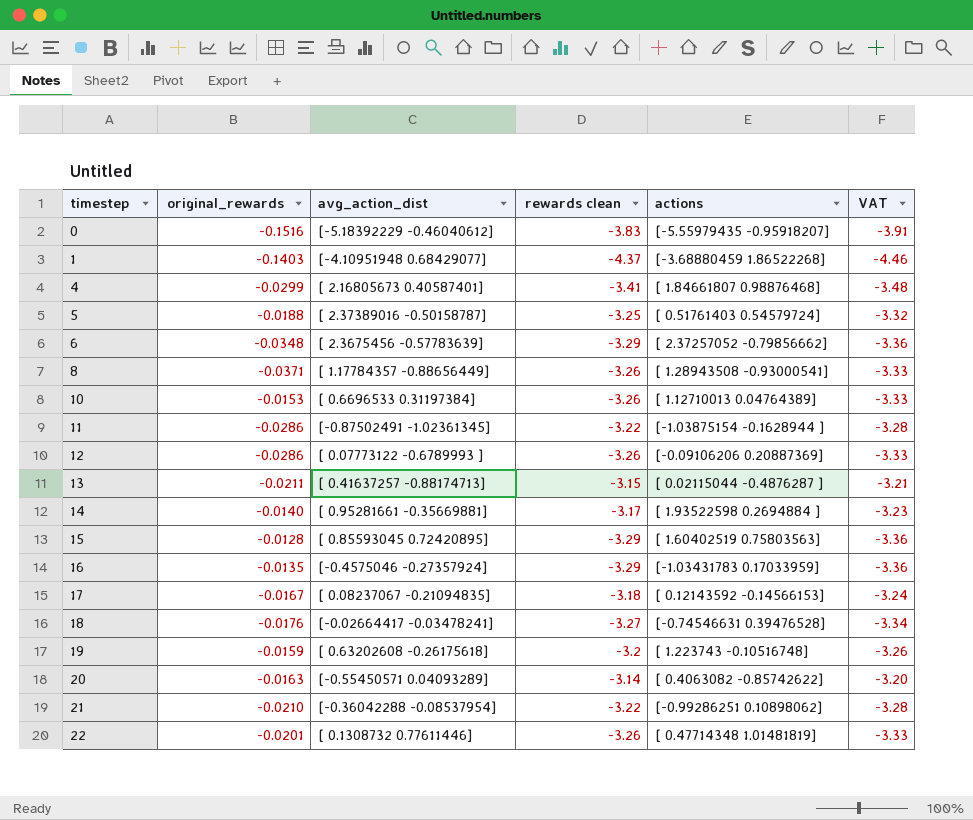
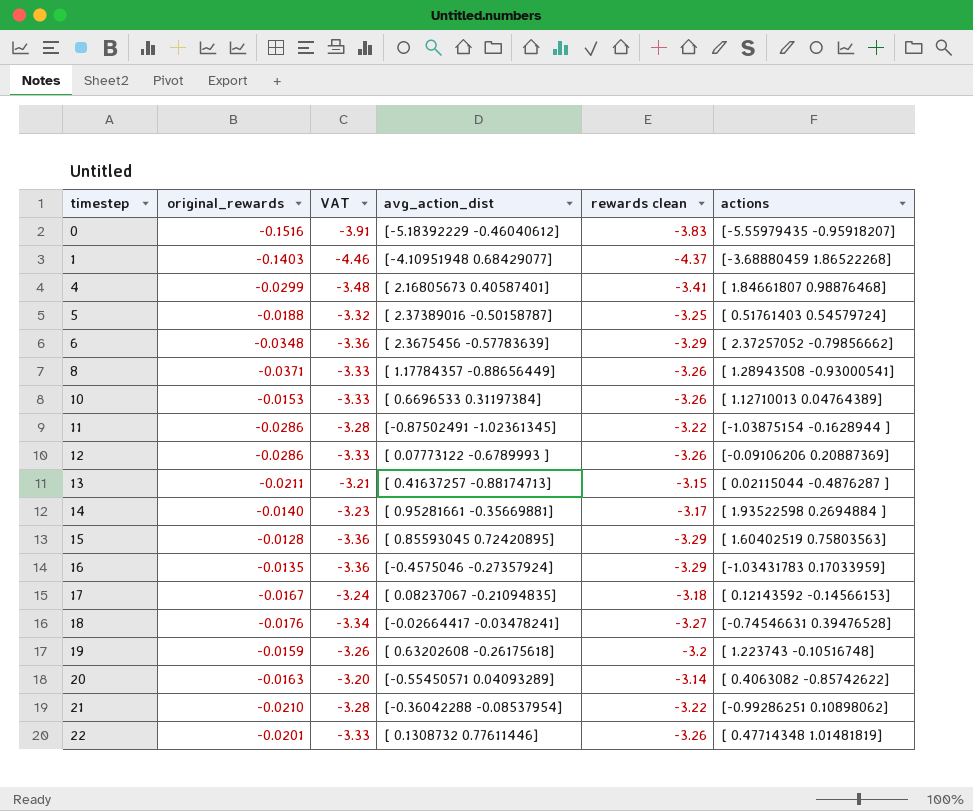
column VAT | position: 6 -> 3

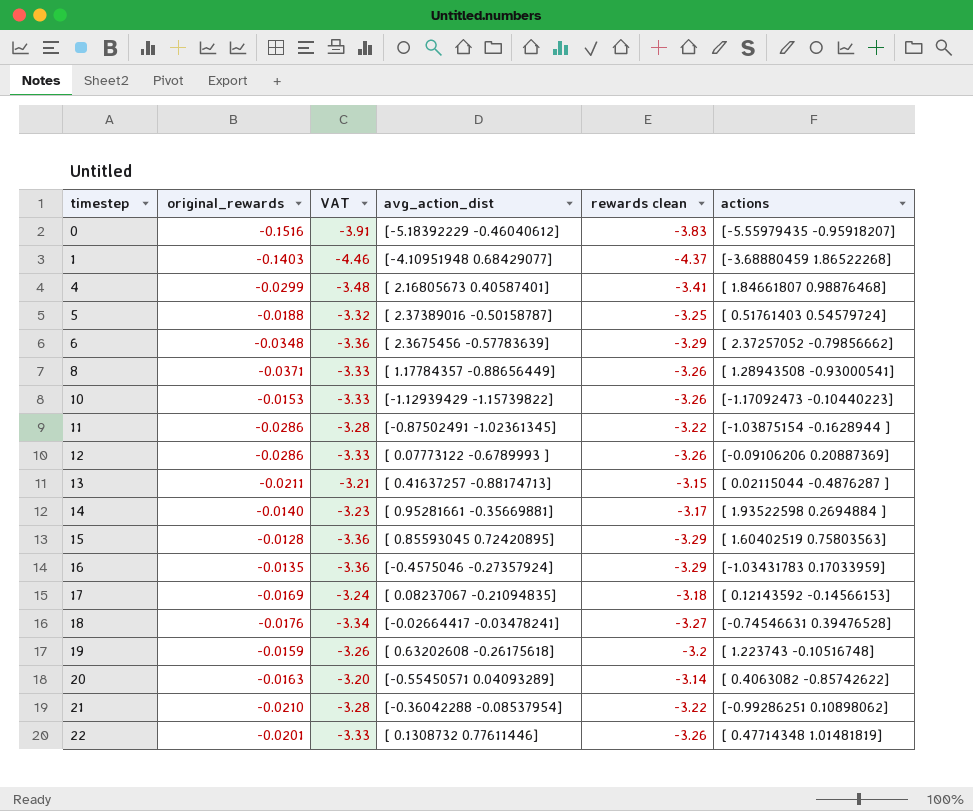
10 | avg_action_dist: [ 0.6696533 0.31197384] -> [-1.12939429 -1.15739822]
10 | actions: [ 1.12710013 0.04764389] -> [-1.17092473 -0.10440223]
17 | original_rewards: -0.0167 -> -0.0169

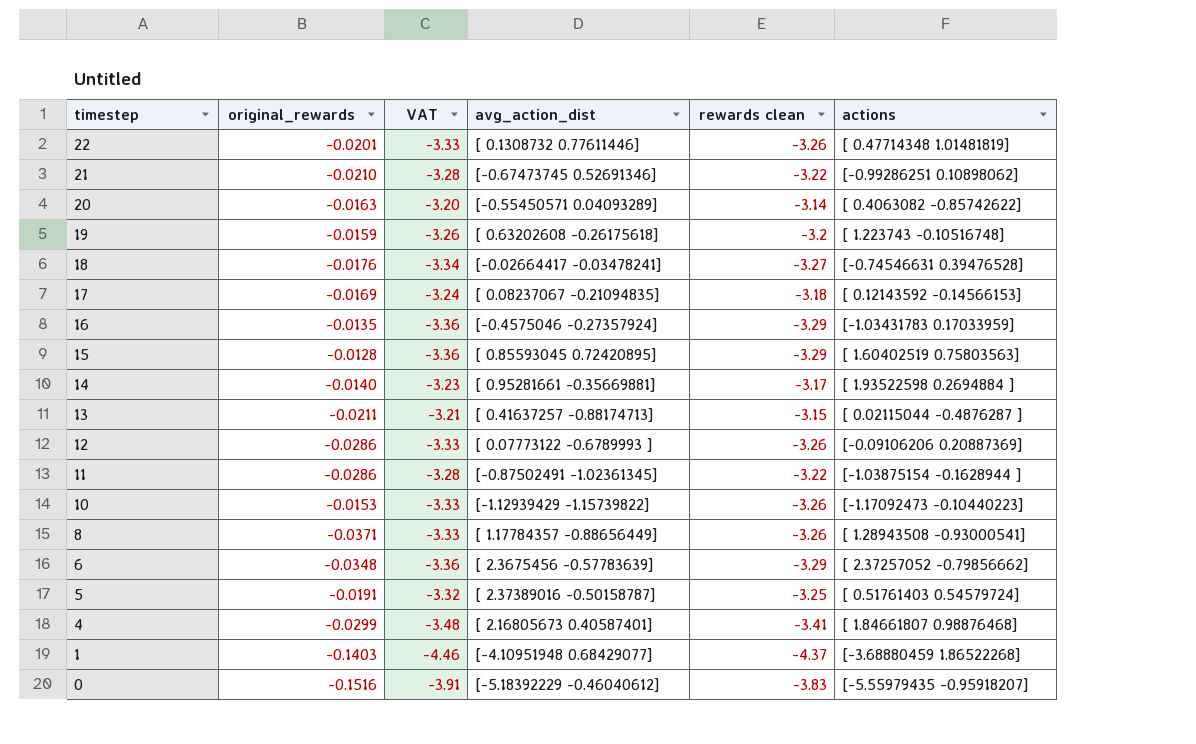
row order: timestep ascending -> timestep descending
21 | avg_action_dist: [-0.36042288 -0.08537954] -> [-0.67473745 0.52691346]
5 | original_rewards: -0.0188 -> -0.0191

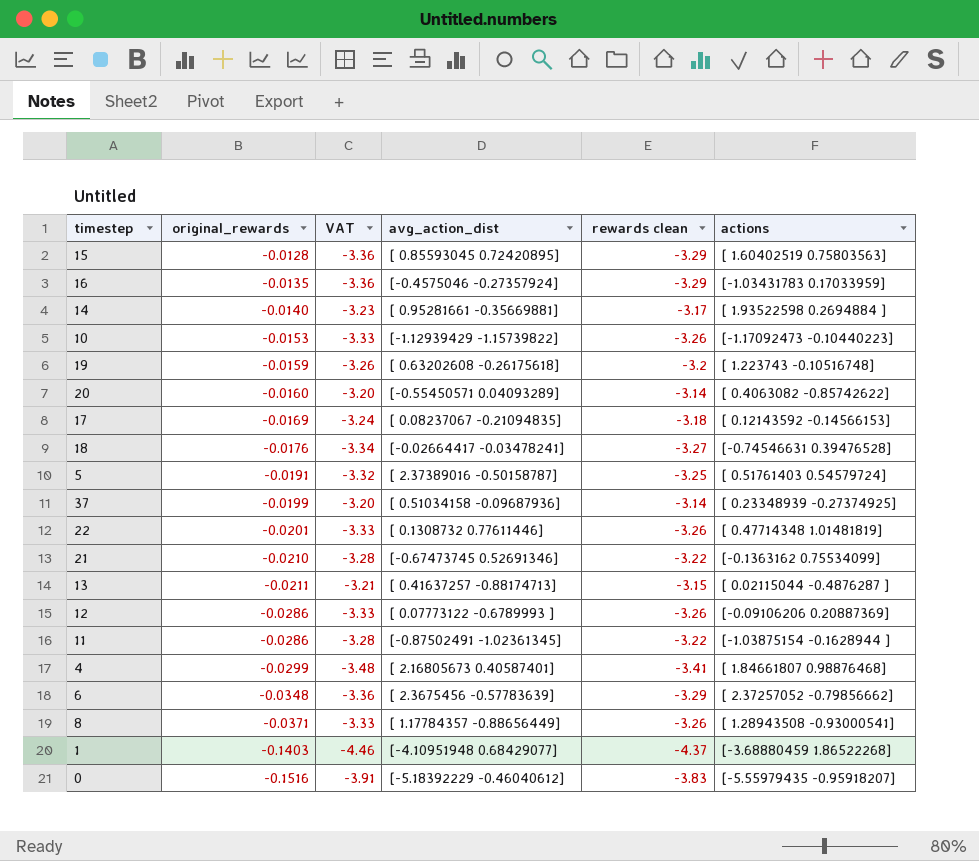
row order: timestep descending -> original_rewards descending
20 | original_rewards: -0.0163 -> -0.0160
row 37: none -> -0.0199 | -3.20 | [ 0.51034158 -0.09687936] | -3.14 | [ 0.23348939 -0.27374925]
21 | actions: [-0.99286251 0.10898062] -> [-0.1363162 0.75534099]

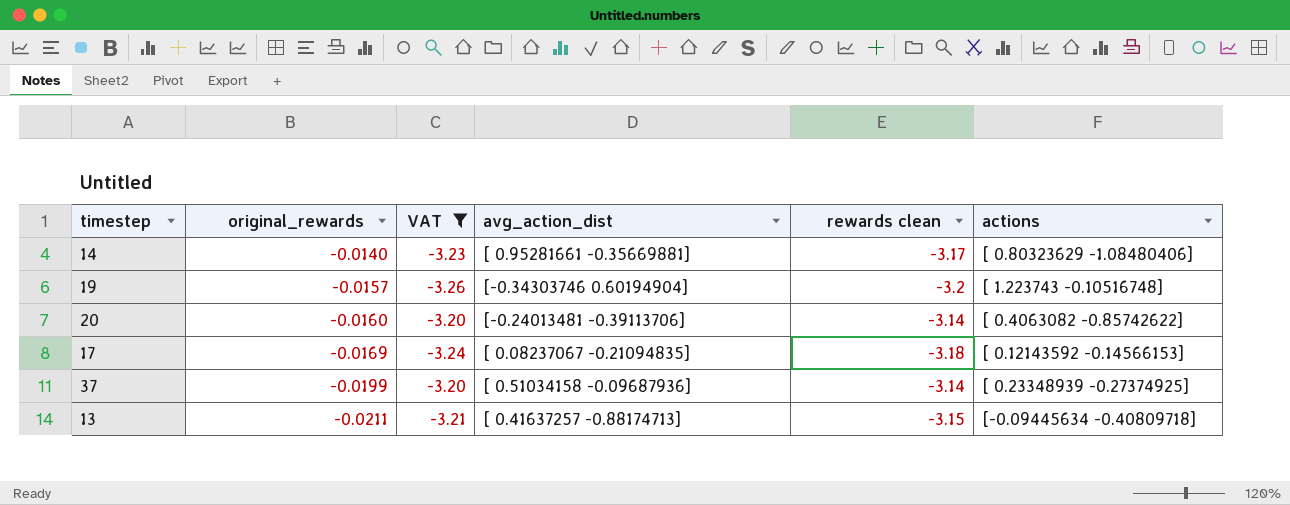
filter: none -> VAT >= -3.26
14 | actions: [ 1.93522598 0.2694884 ] -> [ 0.80323629 -1.08480406]
19 | original_rewards: -0.0159 -> -0.0157
19 | avg_action_dist: [ 0.63202608 -0.26175618] -> [-0.34303746 0.60194904]
20 | avg_action_dist: [-0.55450571 0.04093289] -> [-0.24013481 -0.39113706]
13 | actions: [ 0.02115044 -0.4876287 ] -> [-0.09445634 -0.40809718]

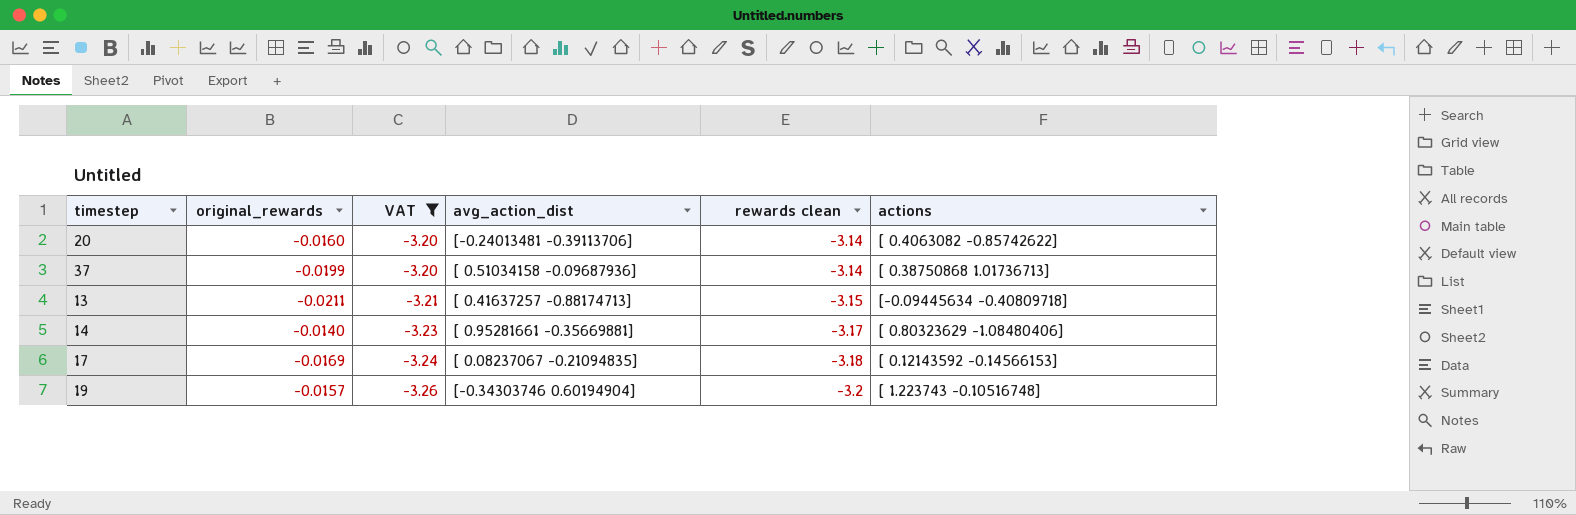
row order: original_rewards descending -> VAT descending
37 | actions: [ 0.23348939 -0.27374925] -> [ 0.38750868 1.01736713]

